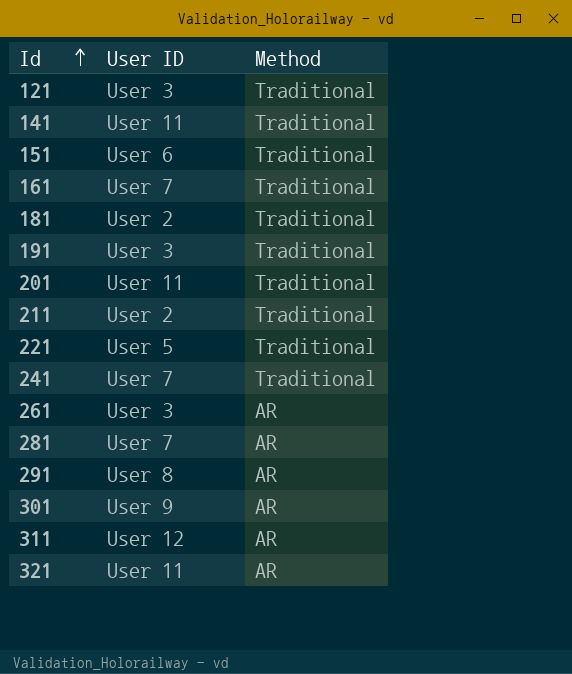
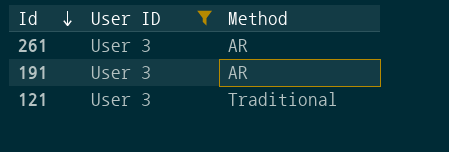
filter: none -> User ID = User 3
row order: Id ascending -> Id descending
191 | Method: Traditional -> AR

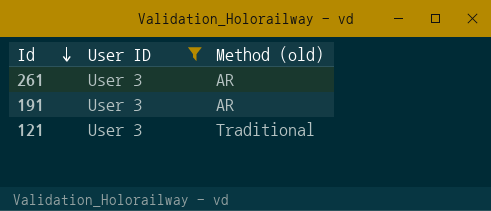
column name: Method -> Method (old)

